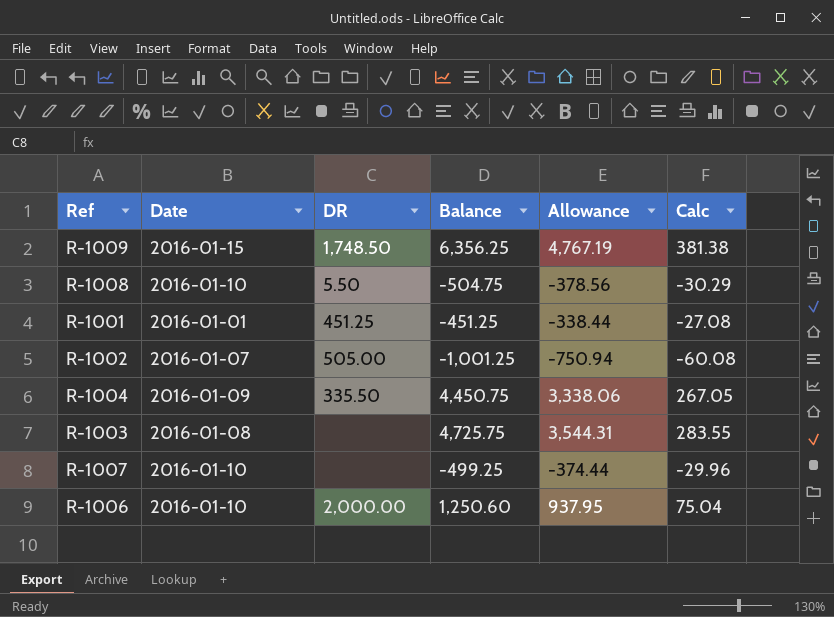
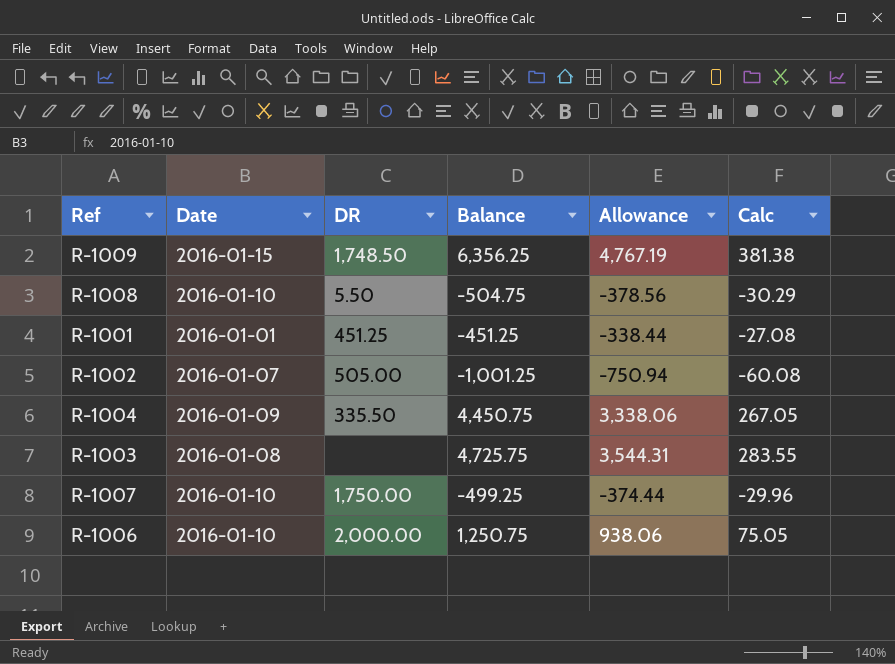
R-1007 | DR: none -> 1,750.00
R-1006 | Balance: 1,250.60 -> 1,250.75
R-1006 | Allowance: 937.95 -> 938.06
R-1006 | Calc: 75.04 -> 75.05

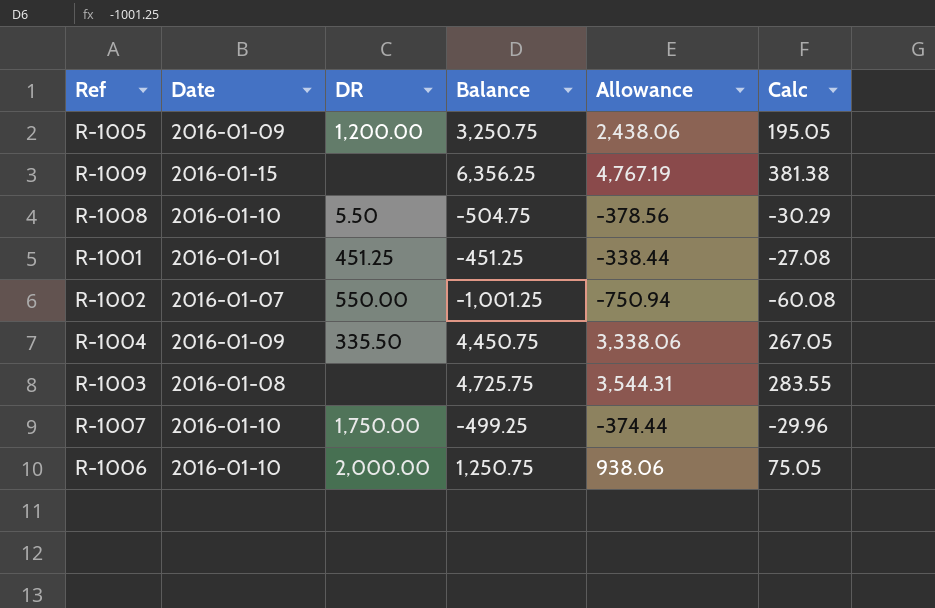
row R-1005: none -> 2016-01-09 | 1,200.00 | 3,250.75 | 2,438.06 | 195.05
R-1009 | DR: 1,748.50 -> none
R-1002 | DR: 505.00 -> 550.00

